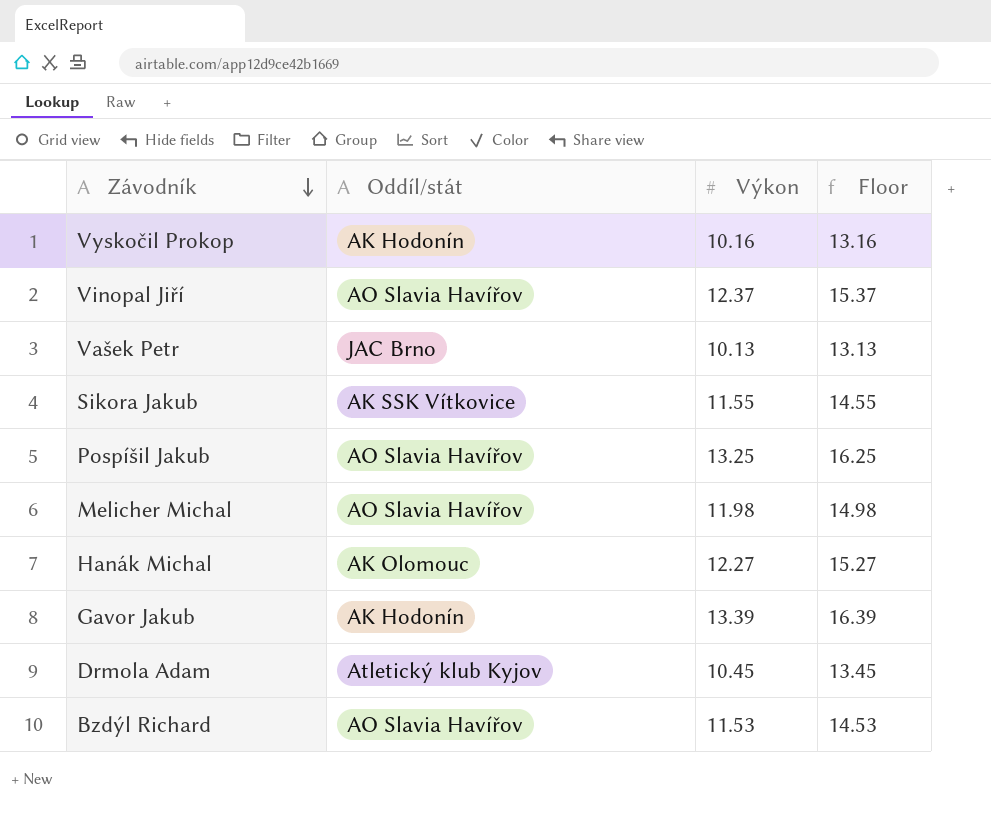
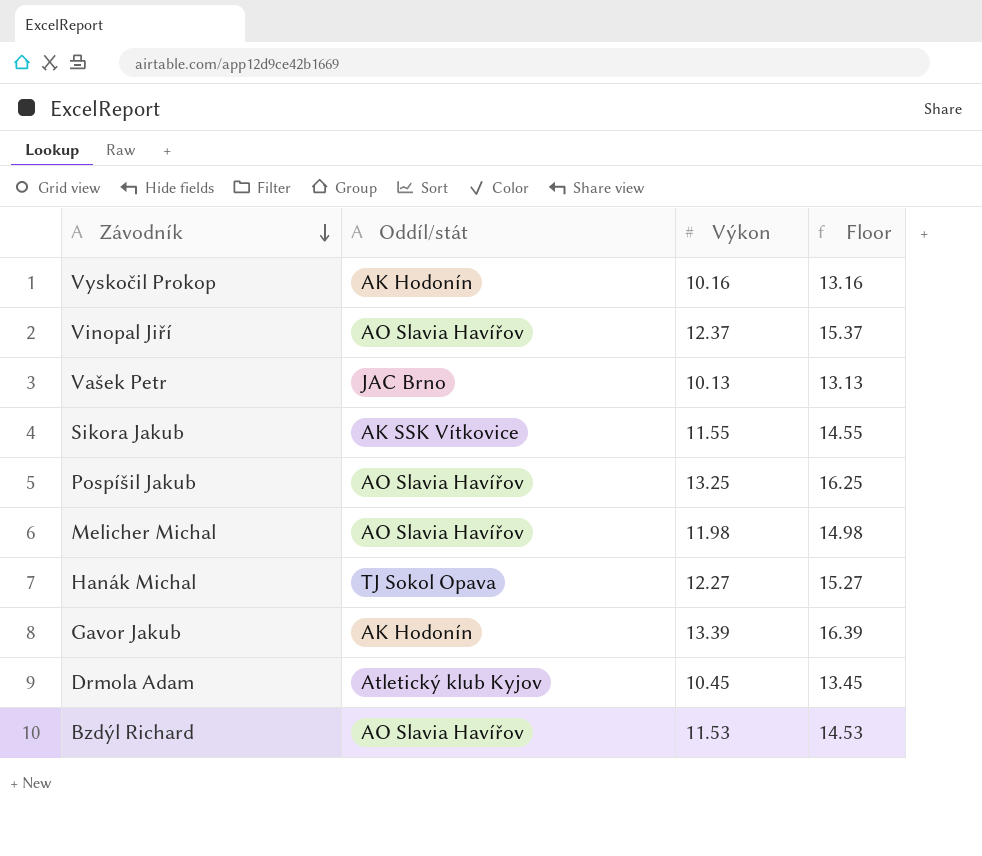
Hanák Michal | Oddíl/stát: AK Olomouc -> TJ Sokol Opava

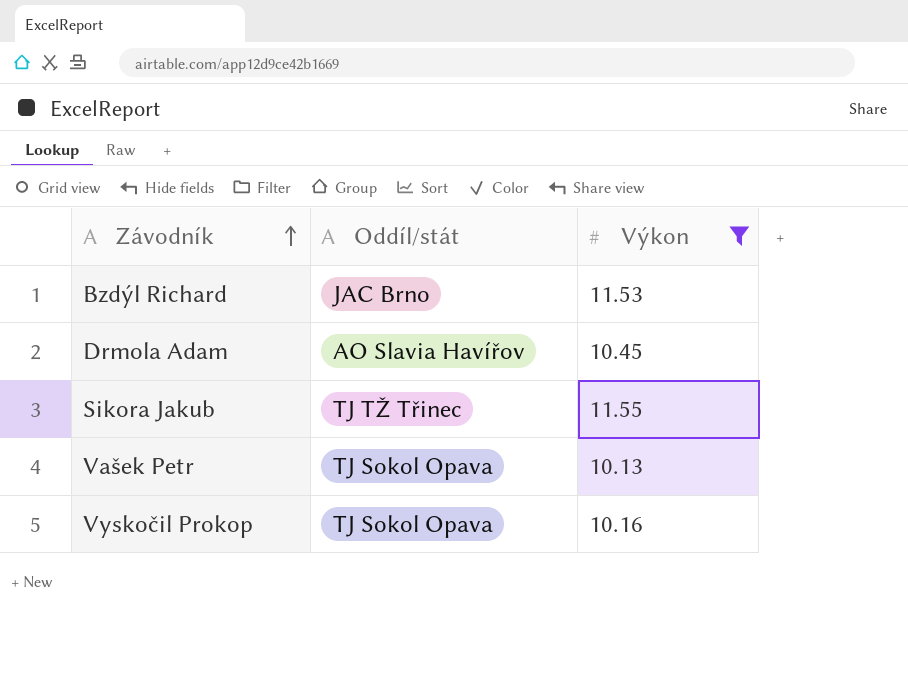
filter: none -> Výkon <= 11.55
row order: Závodník descending -> Závodník ascending
column Floor | formula: [Výkon] + 3 -> none
Bzdýl Richard | Oddíl/stát: AO Slavia Havířov -> JAC Brno
Drmola Adam | Oddíl/stát: Atletický klub Kyjov -> AO Slavia Havířov
Sikora Jakub | Oddíl/stát: AK SSK Vítkovice -> TJ TŽ Třinec
Vašek Petr | Oddíl/stát: JAC Brno -> TJ Sokol Opava
Vyskočil Prokop | Oddíl/stát: AK Hodonín -> TJ Sokol Opava

